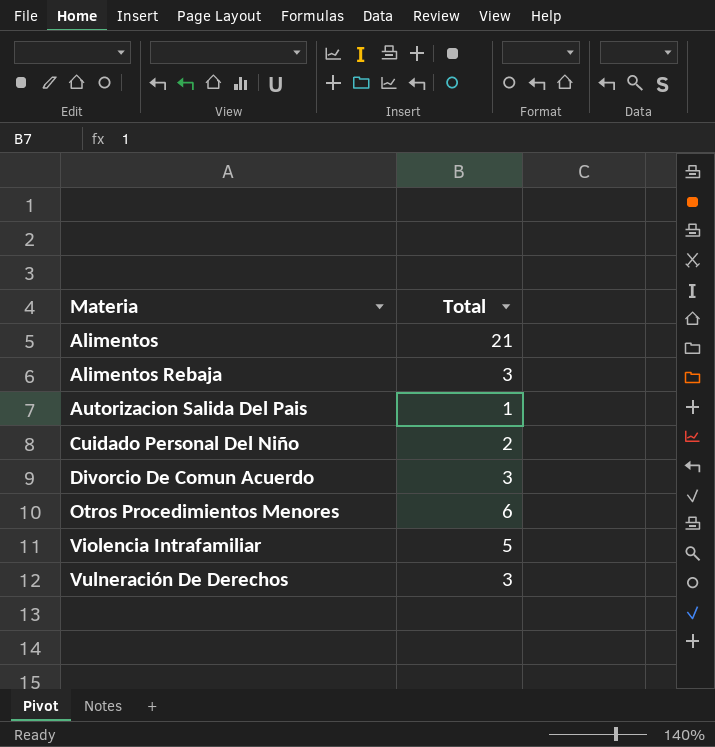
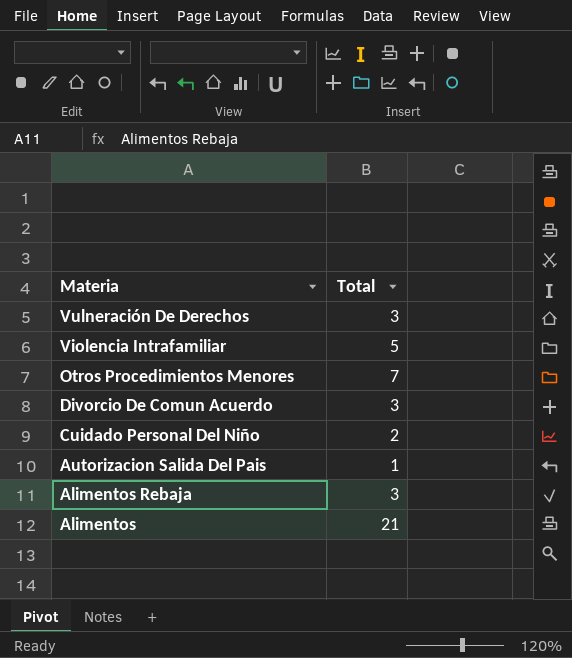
row order: Materia ascending -> Materia descending
Otros Procedimientos Menores | Total: 6 -> 7

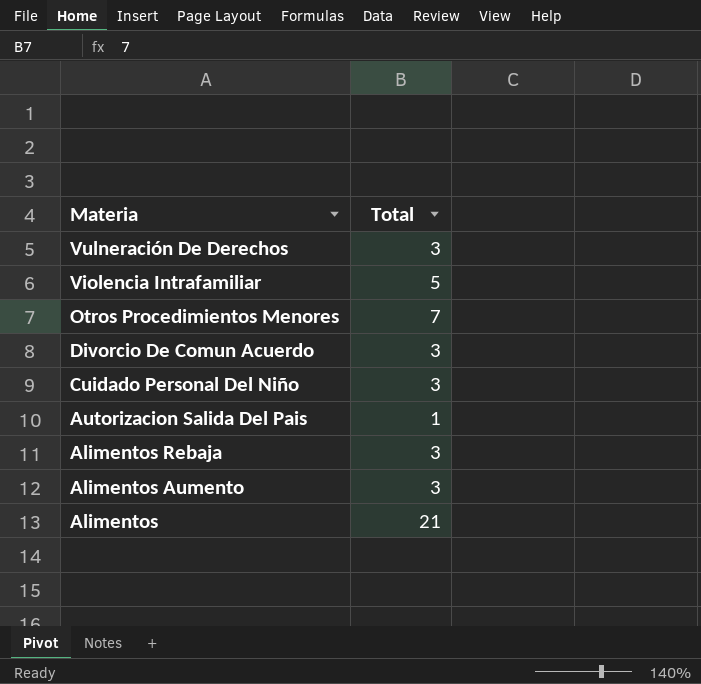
Cuidado Personal Del Niño | Total: 2 -> 3
row Alimentos Aumento: none -> 3

